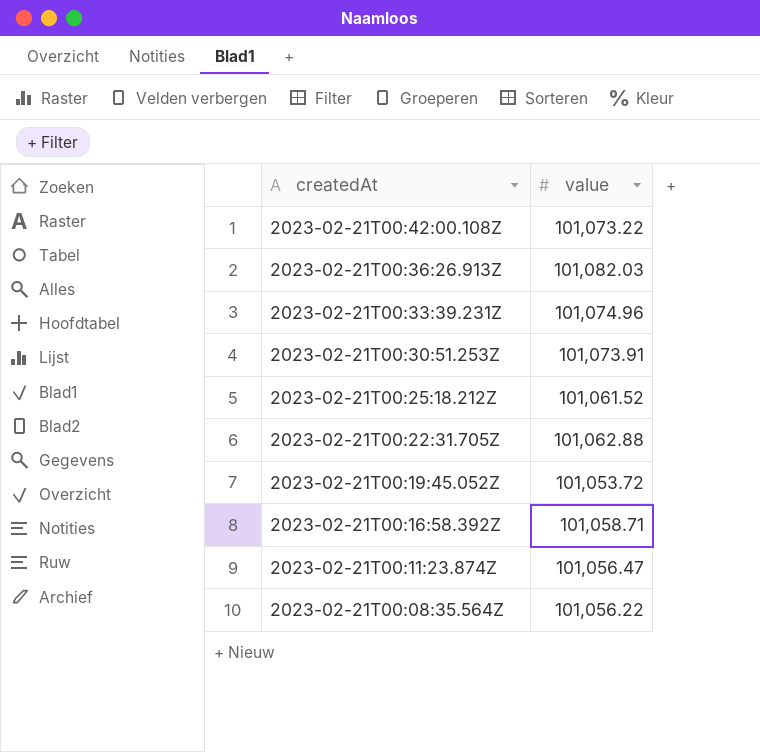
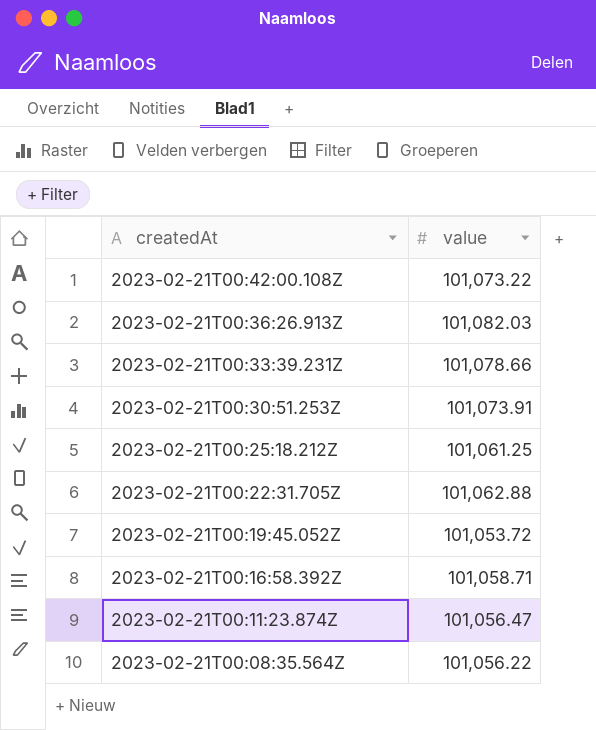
2023-02-21T00:33:39.231Z | value: 101,074.96 -> 101,078.66
2023-02-21T00:25:18.212Z | value: 101,061.52 -> 101,061.25

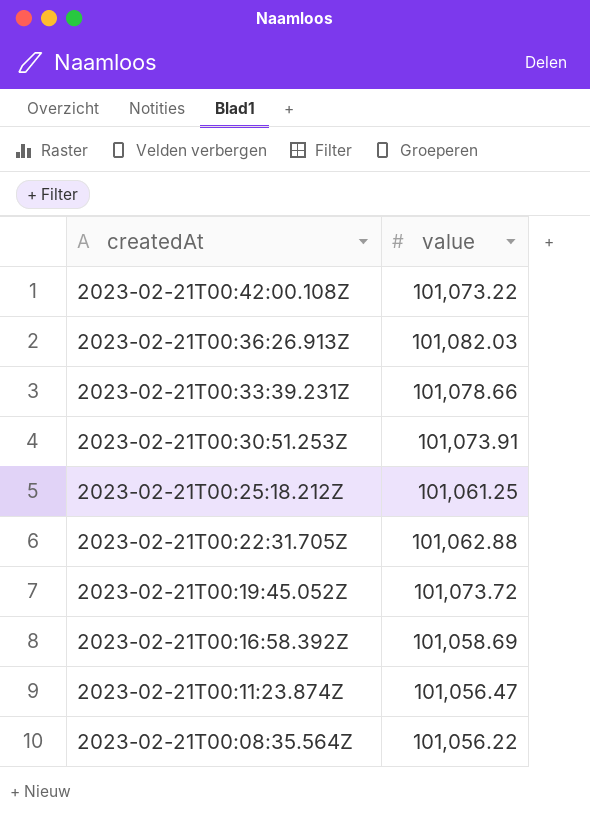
2023-02-21T00:19:45.052Z | value: 101,053.72 -> 101,073.72
2023-02-21T00:16:58.392Z | value: 101,058.71 -> 101,058.69

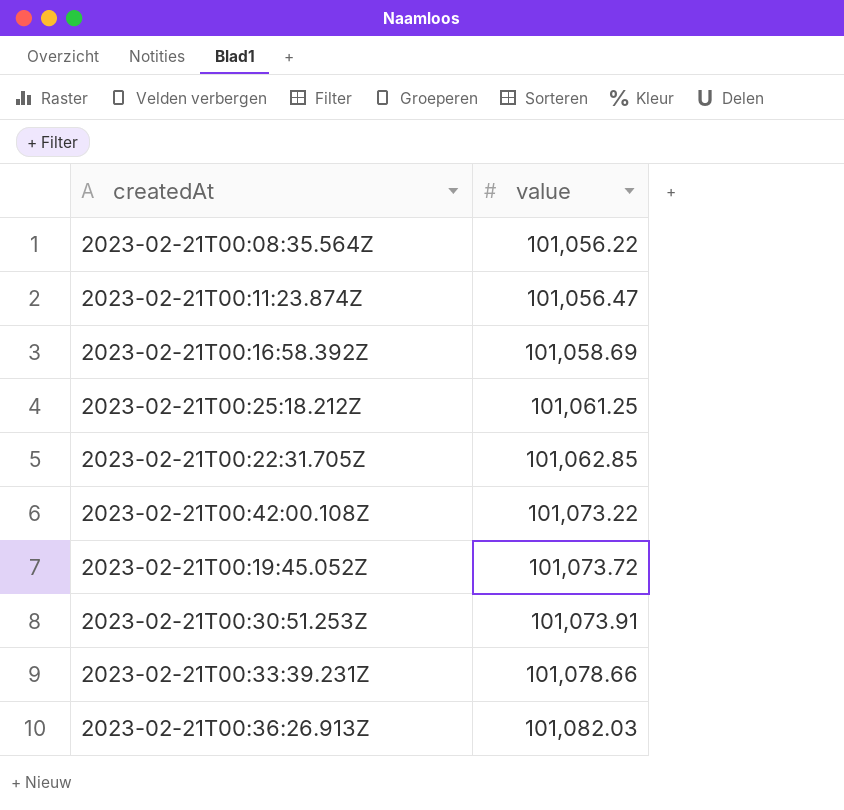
row order: createdAt descending -> value ascending
2023-02-21T00:22:31.705Z | value: 101,062.88 -> 101,062.85

